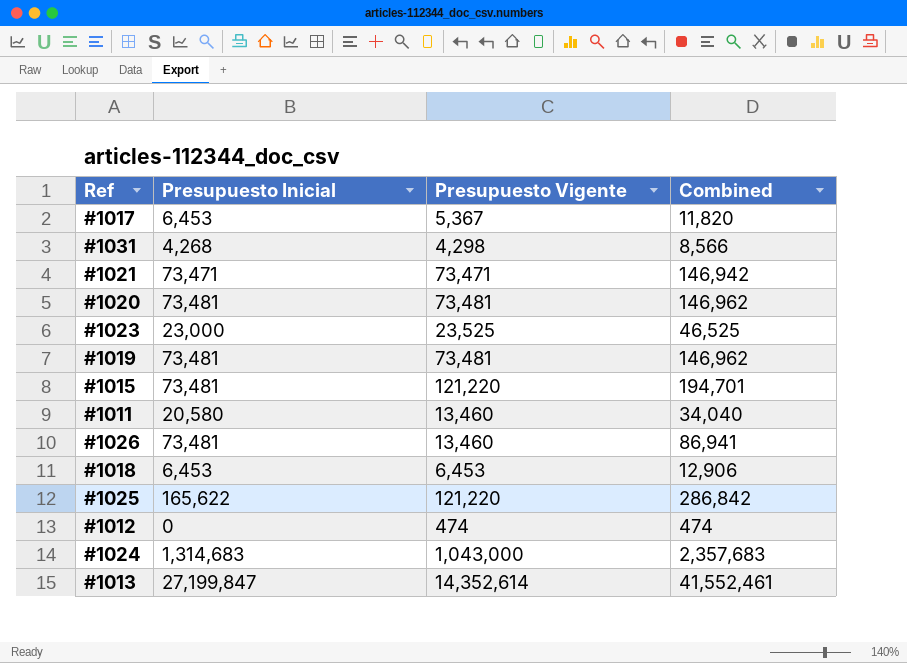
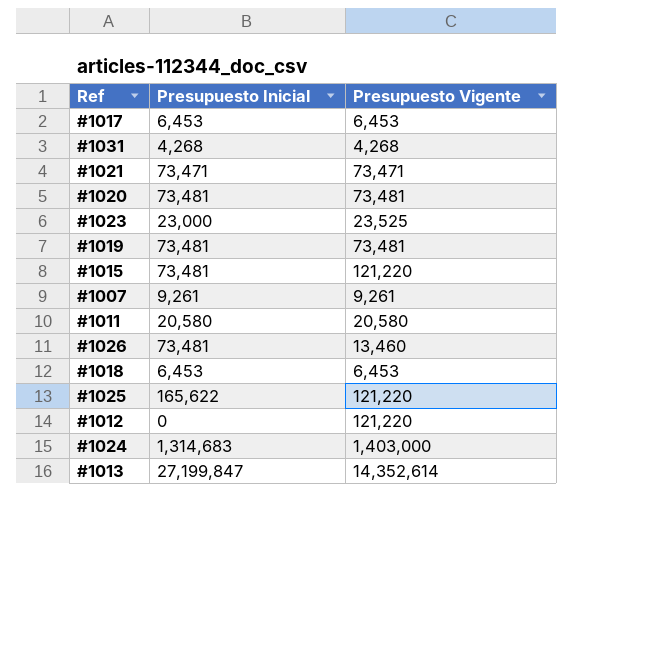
column Combined | formula: [Presupuesto Inicial] + [Presupuesto Vigente] -> none
#1017 | Presupuesto Vigente: 5,367 -> 6,453
#1031 | Presupuesto Vigente: 4,298 -> 4,268
row #1007: none -> 9,261 | 9,261
#1011 | Presupuesto Vigente: 13,460 -> 20,580
#1012 | Presupuesto Vigente: 474 -> 121,220
#1024 | Presupuesto Vigente: 1,043,000 -> 1,403,000

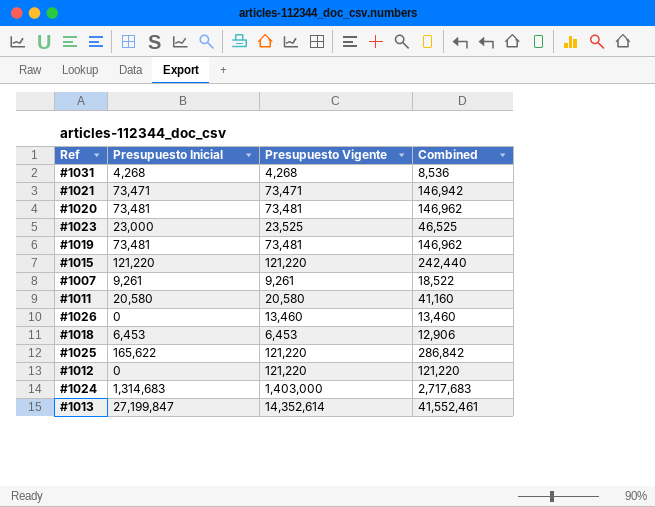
column Combined | formula: none -> [Presupuesto Inicial] + [Presupuesto Vigente]
row #1017: 6,453 | 6,453 -> none
#1015 | Presupuesto Inicial: 73,481 -> 121,220
#1026 | Presupuesto Inicial: 73,481 -> 0

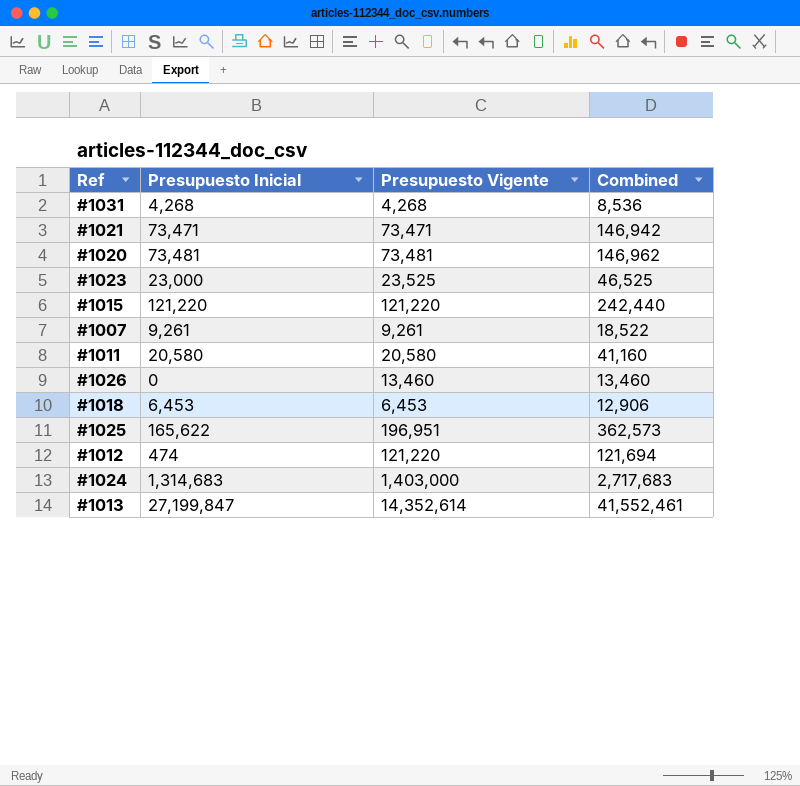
row #1019: 73,481 | 73,481 | 146,962 -> none
#1025 | Presupuesto Vigente: 121,220 -> 196,951
#1025 | Combined: 286,842 -> 362,573
#1012 | Presupuesto Inicial: 0 -> 474
#1012 | Combined: 121,220 -> 121,694

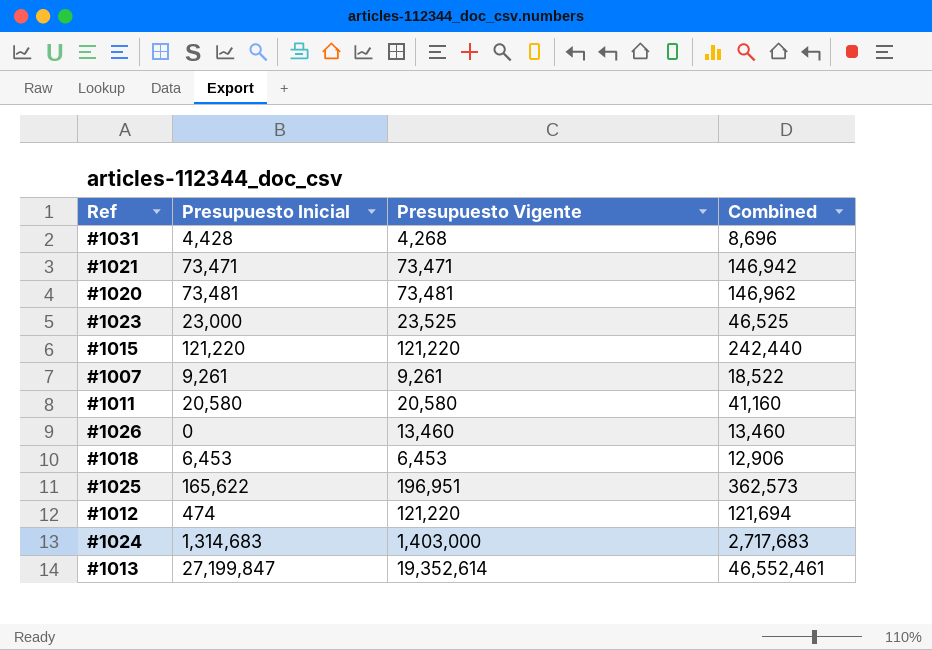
#1031 | Presupuesto Inicial: 4,268 -> 4,428
#1031 | Combined: 8,536 -> 8,696
#1013 | Presupuesto Vigente: 14,352,614 -> 19,352,614
#1013 | Combined: 41,552,461 -> 46,552,461

